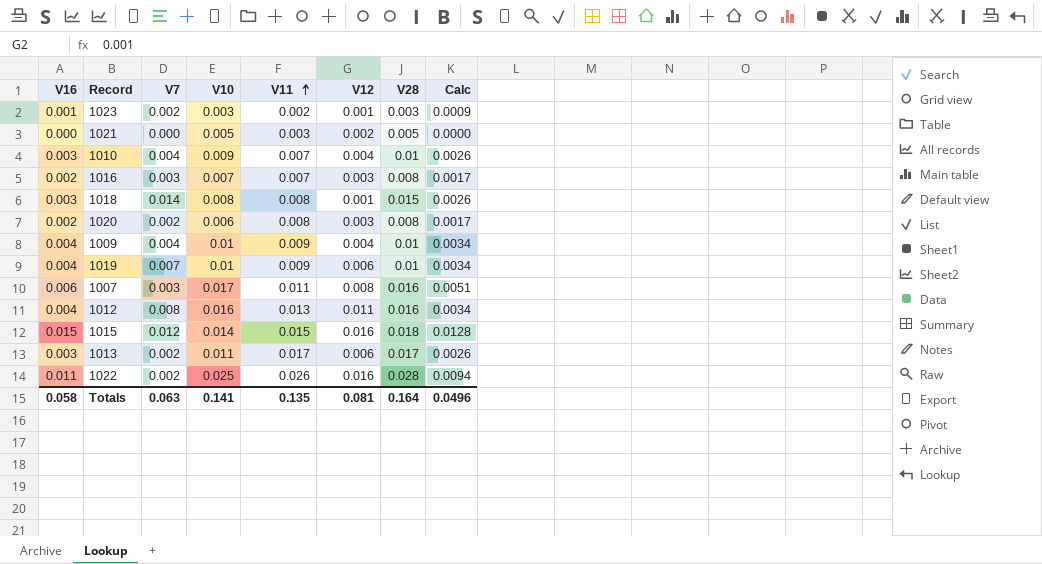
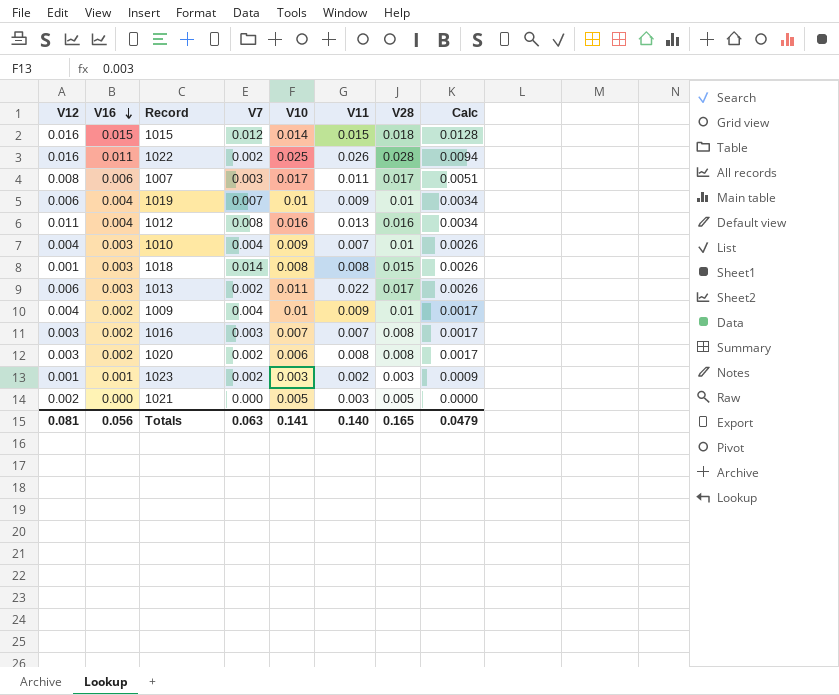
row order: V11 ascending -> V16 descending
column V12 | position: 6 -> 1
1007 | V28: 0.016 -> 0.017
1013 | V11: 0.017 -> 0.022
1009 | V16: 0.004 -> 0.002
1009 | Calc: 0.0034 -> 0.0017
Totals | V16: 0.058 -> 0.056
Totals | V11: 0.135 -> 0.140
Totals | V28: 0.164 -> 0.165
Totals | Calc: 0.0496 -> 0.0479

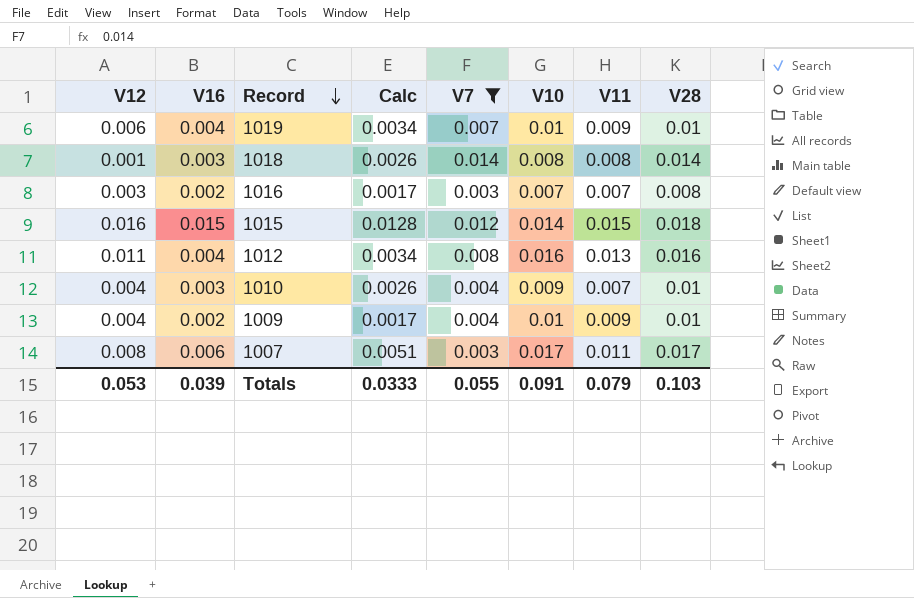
filter: none -> V7 >= 0.003
row order: V16 descending -> Record descending
column Calc | position: 8 -> 4
1018 | V28: 0.015 -> 0.014
Totals | V12: 0.081 -> 0.053
Totals | V16: 0.056 -> 0.039
Totals | Calc: 0.0479 -> 0.0333
Totals | V7: 0.063 -> 0.055
Totals | V10: 0.141 -> 0.091
Totals | V11: 0.140 -> 0.079
Totals | V28: 0.165 -> 0.103

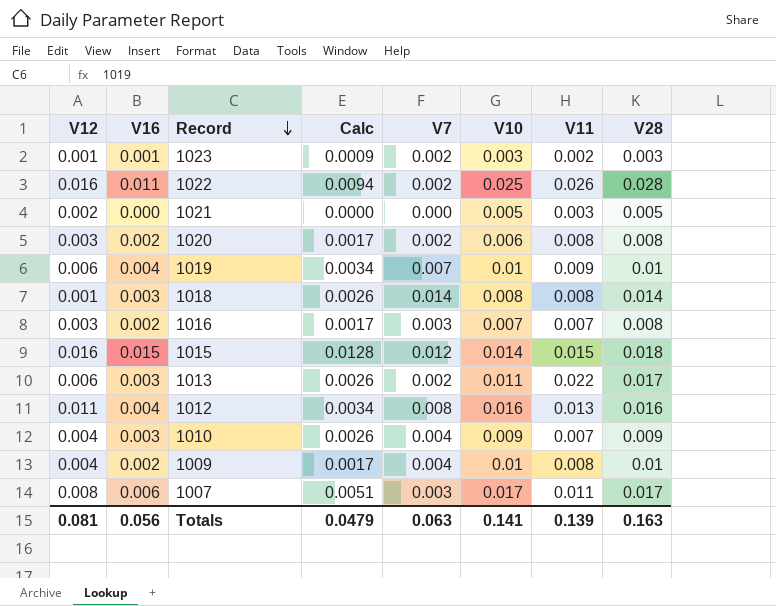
filter: V7 >= 0.003 -> none
1010 | V28: 0.01 -> 0.009
1009 | V11: 0.009 -> 0.008
Totals | V12: 0.053 -> 0.081
Totals | V16: 0.039 -> 0.056
Totals | Calc: 0.0333 -> 0.0479
Totals | V7: 0.055 -> 0.063
Totals | V10: 0.091 -> 0.141
Totals | V11: 0.079 -> 0.139
Totals | V28: 0.103 -> 0.163

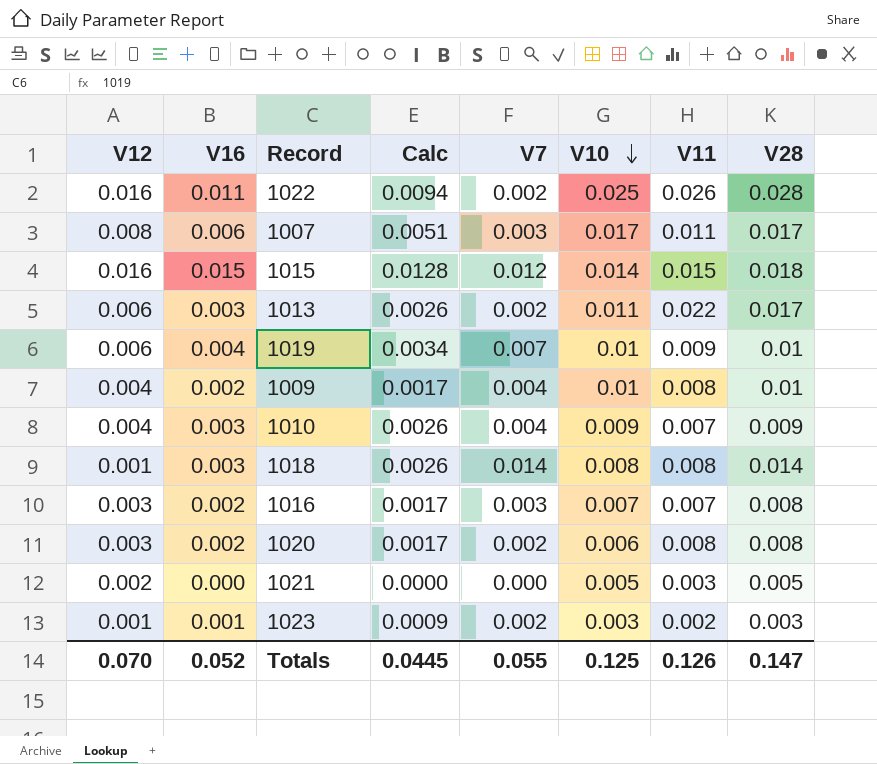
row order: Record descending -> V10 descending
row 1012: 0.011 | 0.004 | 0.0034 | 0.008 | 0.016 | 0.013 | 0.016 -> none
Totals | V12: 0.081 -> 0.070
Totals | V16: 0.056 -> 0.052
Totals | Calc: 0.0479 -> 0.0445
Totals | V7: 0.063 -> 0.055
Totals | V10: 0.141 -> 0.125
Totals | V11: 0.139 -> 0.126
Totals | V28: 0.163 -> 0.147

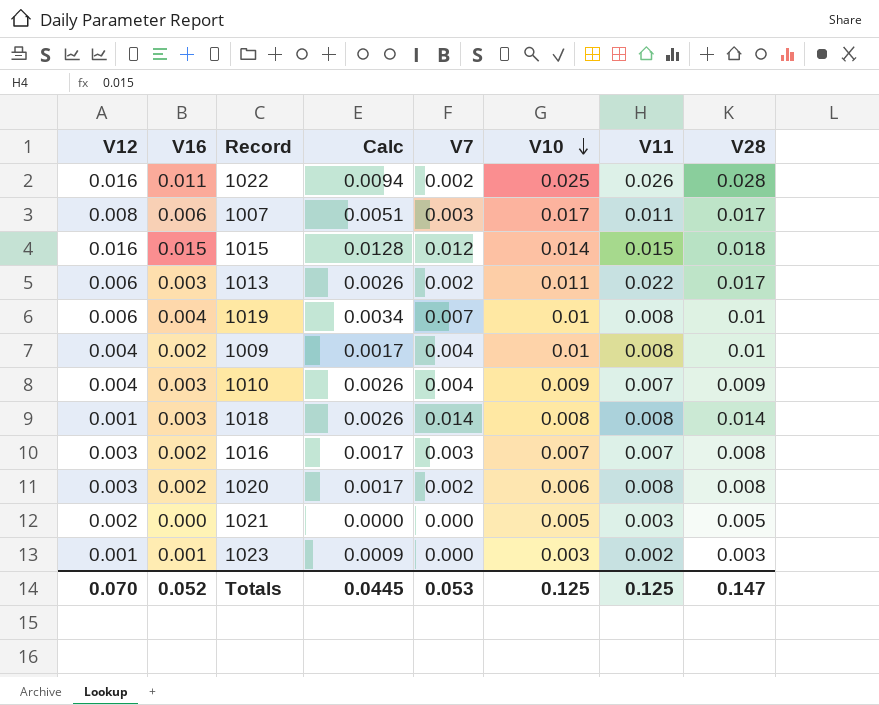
1019 | V11: 0.009 -> 0.008
1023 | V7: 0.002 -> 0.000
Totals | V7: 0.055 -> 0.053
Totals | V11: 0.126 -> 0.125

